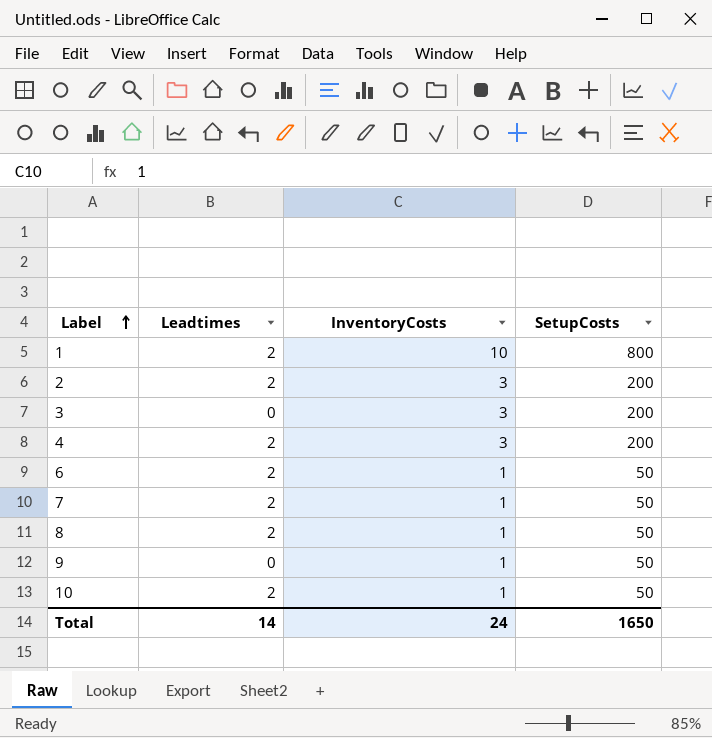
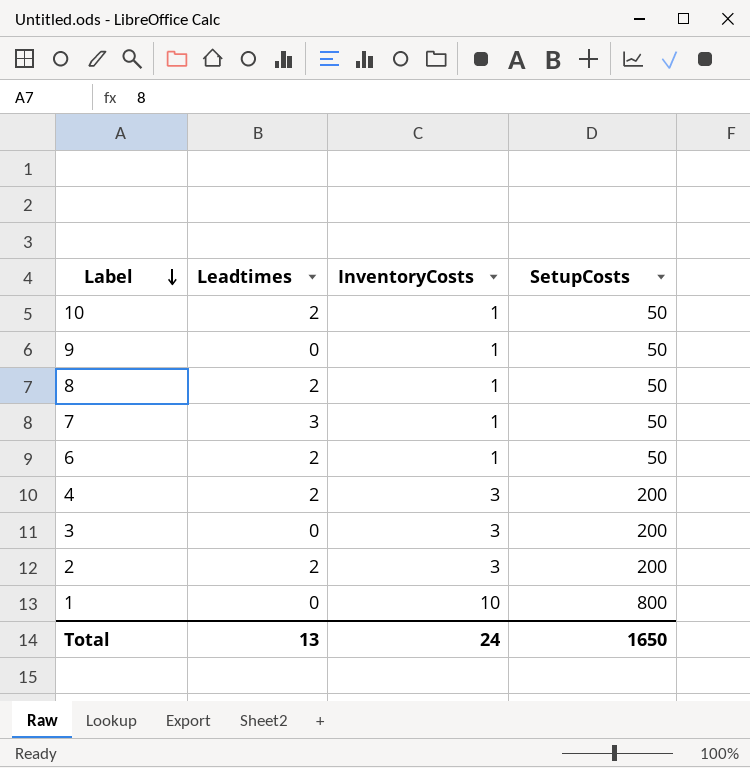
row order: Label ascending -> Label descending
7 | Leadtimes: 2 -> 3
1 | Leadtimes: 2 -> 0
Total | Leadtimes: 14 -> 13

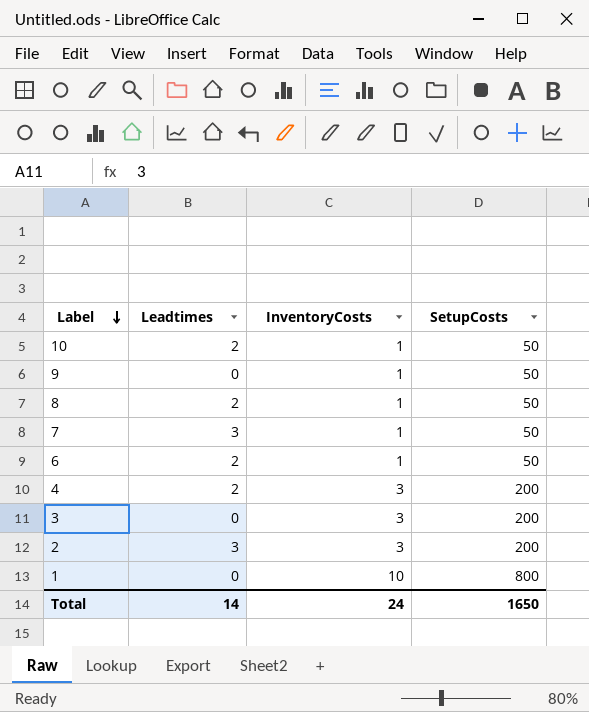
2 | Leadtimes: 2 -> 3
Total | Leadtimes: 13 -> 14

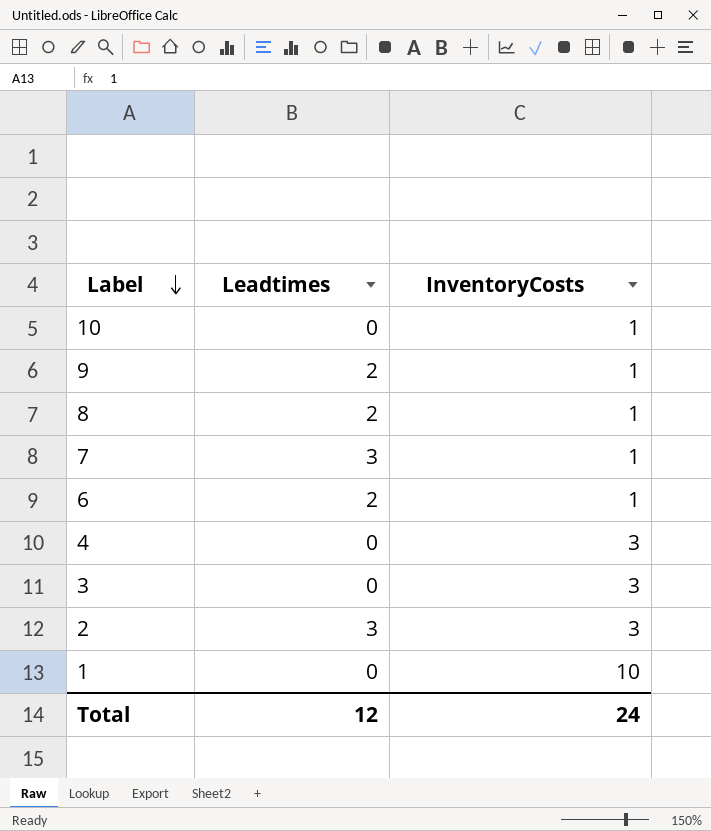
column SetupCosts | position: 4 -> none
10 | Leadtimes: 2 -> 0
9 | Leadtimes: 0 -> 2
4 | Leadtimes: 2 -> 0
Total | Leadtimes: 14 -> 12

